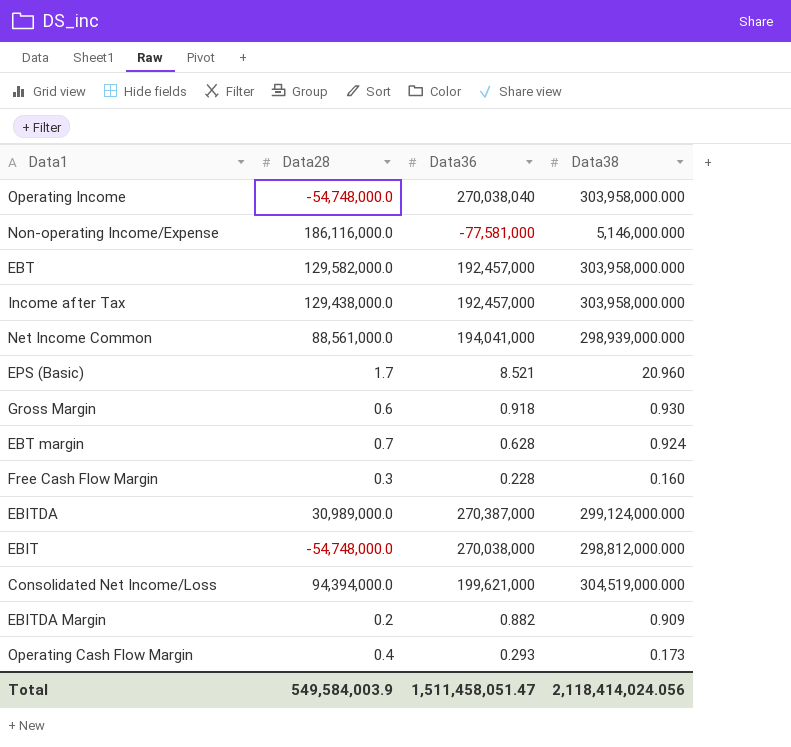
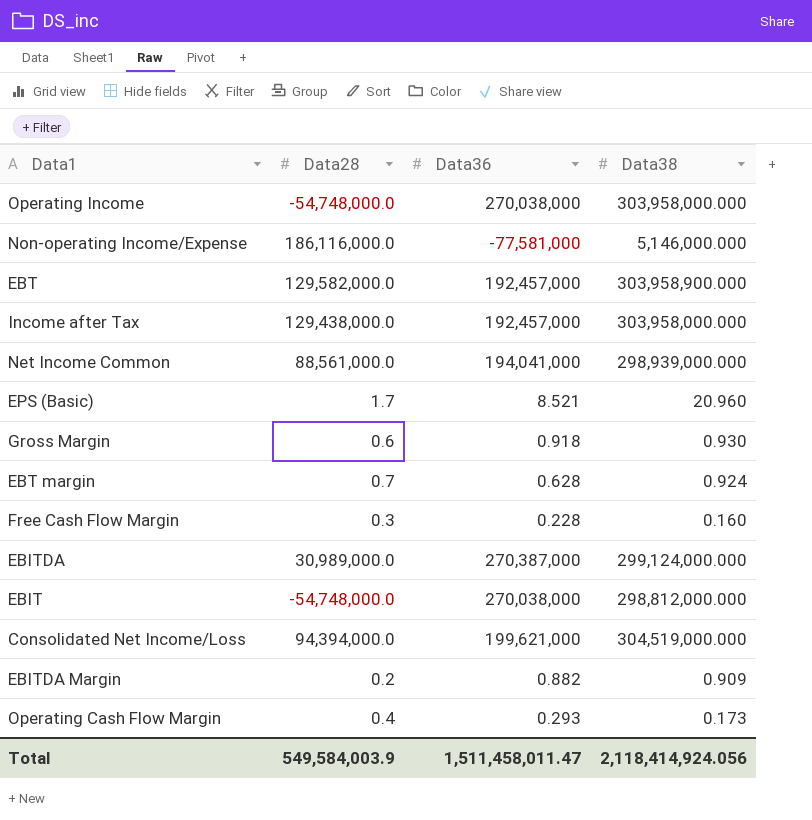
Operating Income | Data36: 270,038,040 -> 270,038,000
EBT | Data38: 303,958,000.000 -> 303,958,900.000
Total | Data36: 1,511,458,051.47 -> 1,511,458,011.47
Total | Data38: 2,118,414,024.056 -> 2,118,414,924.056

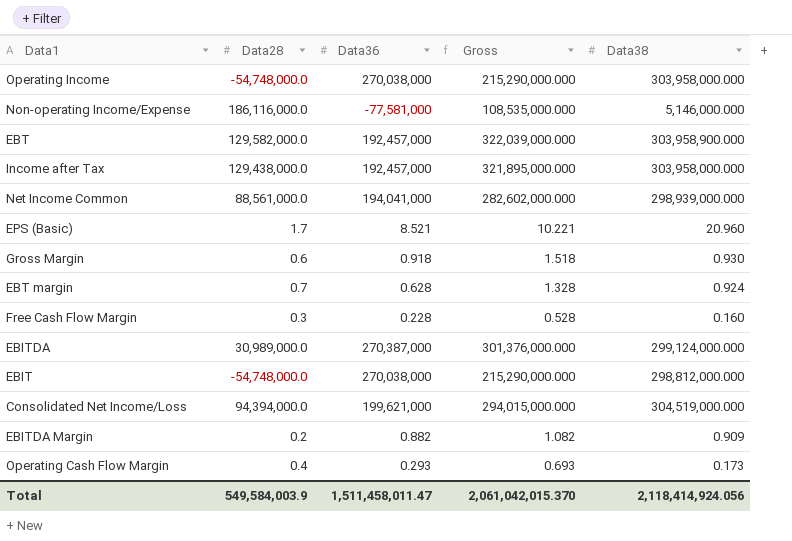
column Gross | formula: none -> [Data28] + [Data36]

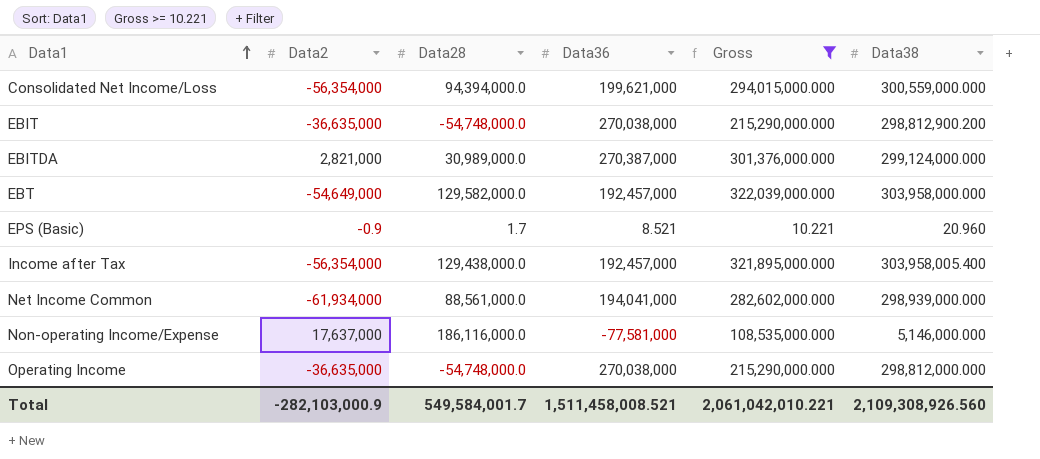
filter: none -> Gross >= 10.221
row order: none -> Data1 ascending
column Data2 | position: none -> 2
Consolidated Net Income/Loss | Data38: 304,519,000.000 -> 300,559,000.000
EBIT | Data38: 298,812,000.000 -> 298,812,900.200
EBT | Data38: 303,958,900.000 -> 303,958,000.000
Income after Tax | Data38: 303,958,000.000 -> 303,958,005.400
Operating Income | Data38: 303,958,000.000 -> 298,812,000.000
Total | Data28: 549,584,003.9 -> 549,584,001.7
Total | Data36: 1,511,458,011.47 -> 1,511,458,008.521
Total | Gross: 2,061,042,015.370 -> 2,061,042,010.221
Total | Data38: 2,118,414,924.056 -> 2,109,308,926.560

